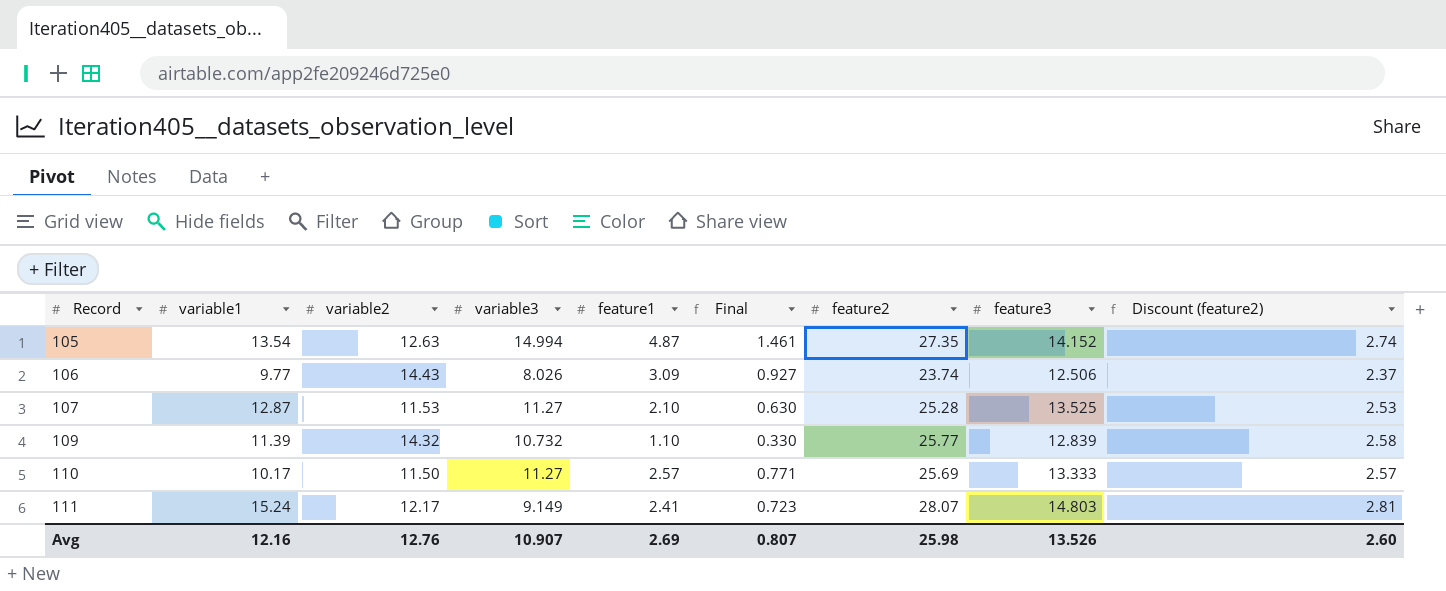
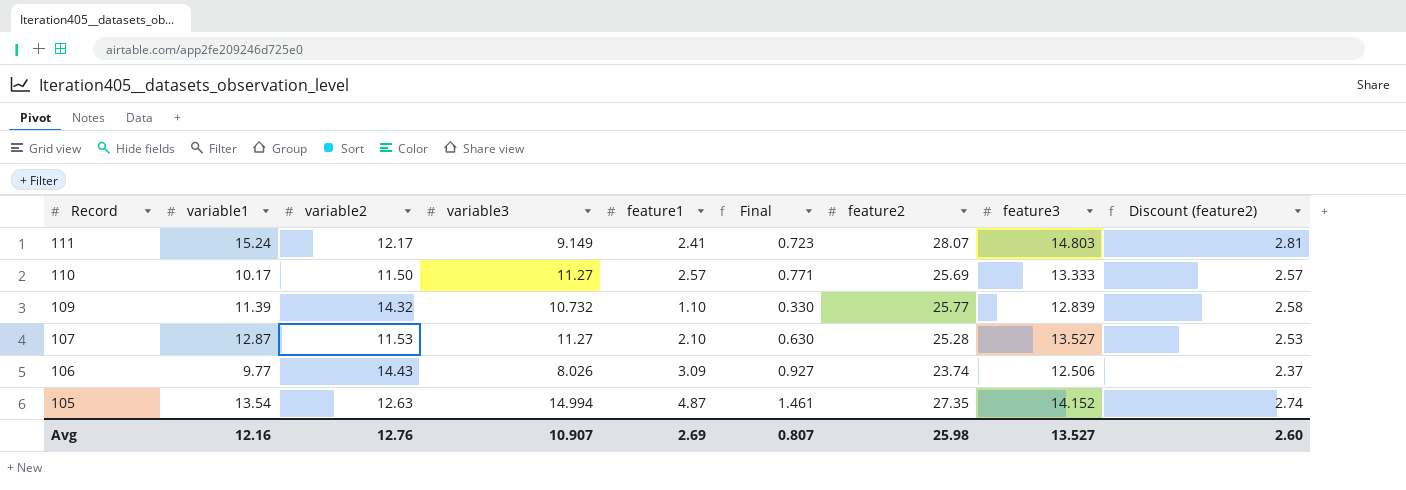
row order: Record ascending -> Record descending
107 | feature3: 13.525 -> 13.527
Avg | feature3: 13.526 -> 13.527

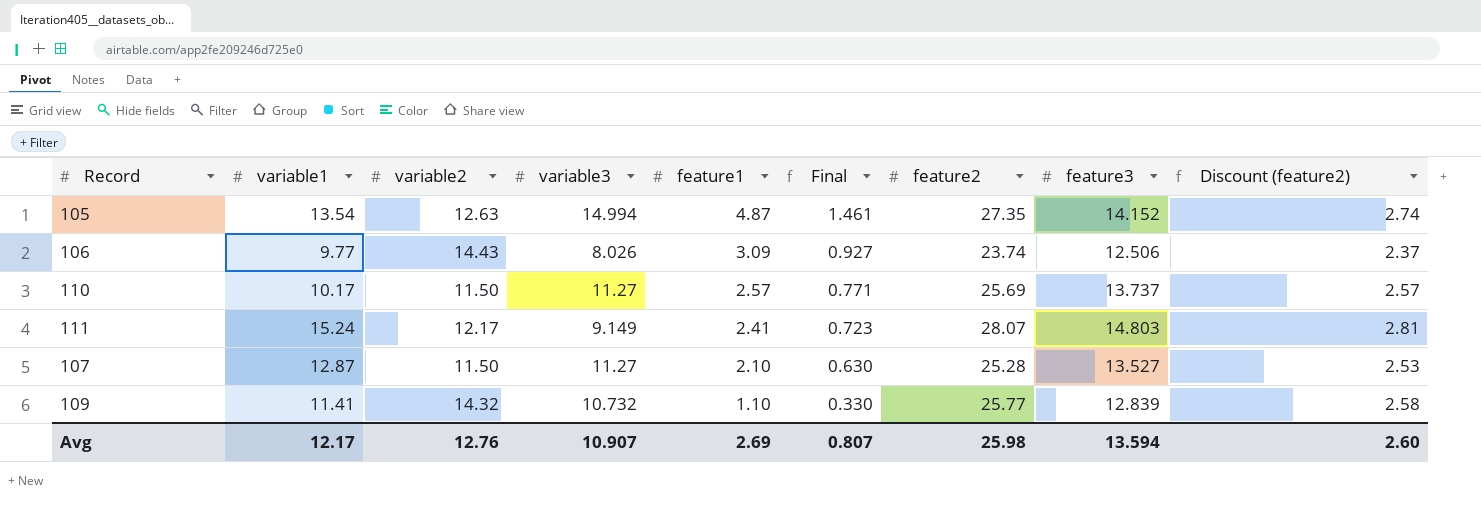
row order: Record descending -> feature1 descending
110 | feature3: 13.333 -> 13.737
107 | variable2: 11.53 -> 11.50
109 | variable1: 11.39 -> 11.41
Avg | variable1: 12.16 -> 12.17
Avg | feature3: 13.527 -> 13.594

